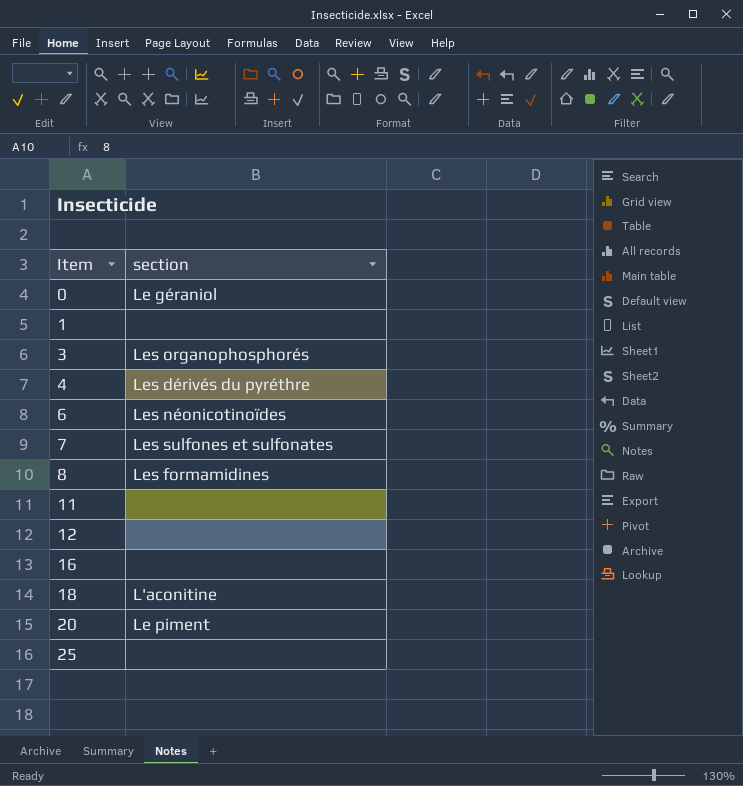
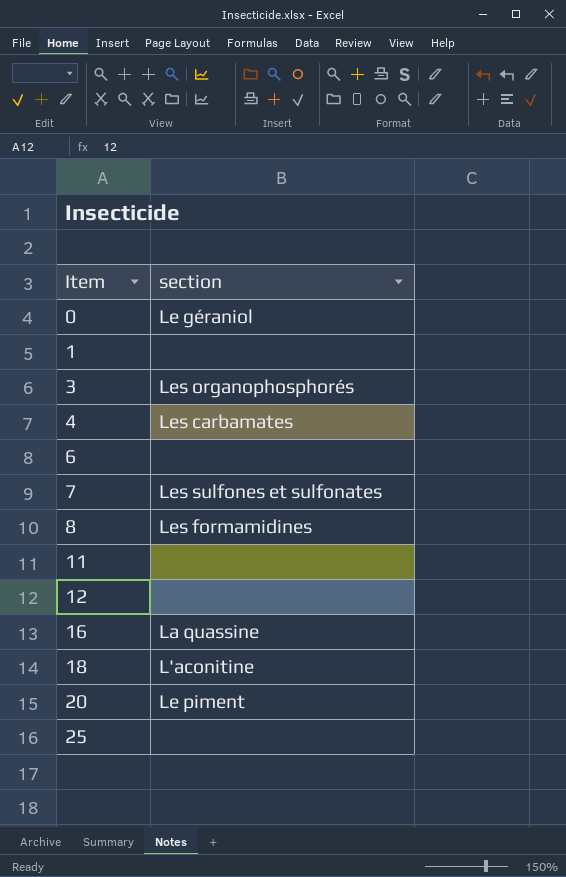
4 | section: Les dérivés du pyréthre -> Les carbamates
6 | section: Les néonicotinoïdes -> none
16 | section: none -> La quassine

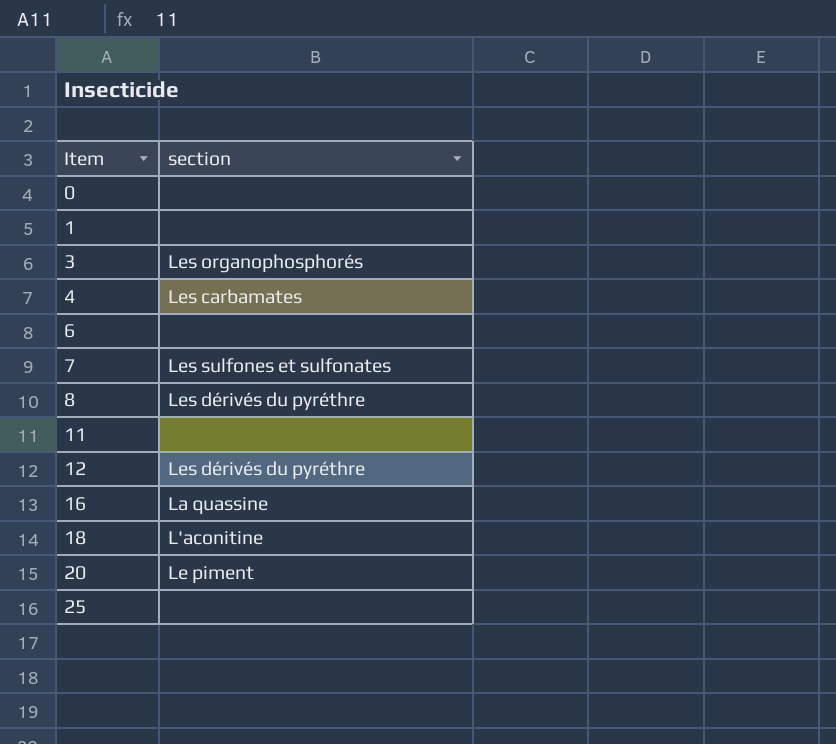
0 | section: Le géraniol -> none
8 | section: Les formamidines -> Les dérivés du pyréthre
12 | section: none -> Les dérivés du pyréthre

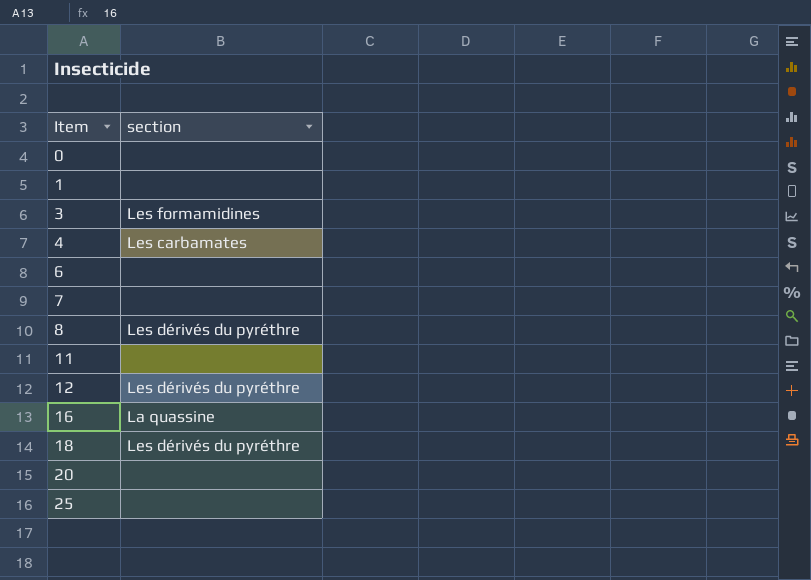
3 | section: Les organophosphorés -> Les formamidines
7 | section: Les sulfones et sulfonates -> none
18 | section: L'aconitine -> Les dérivés du pyréthre
20 | section: Le piment -> none

